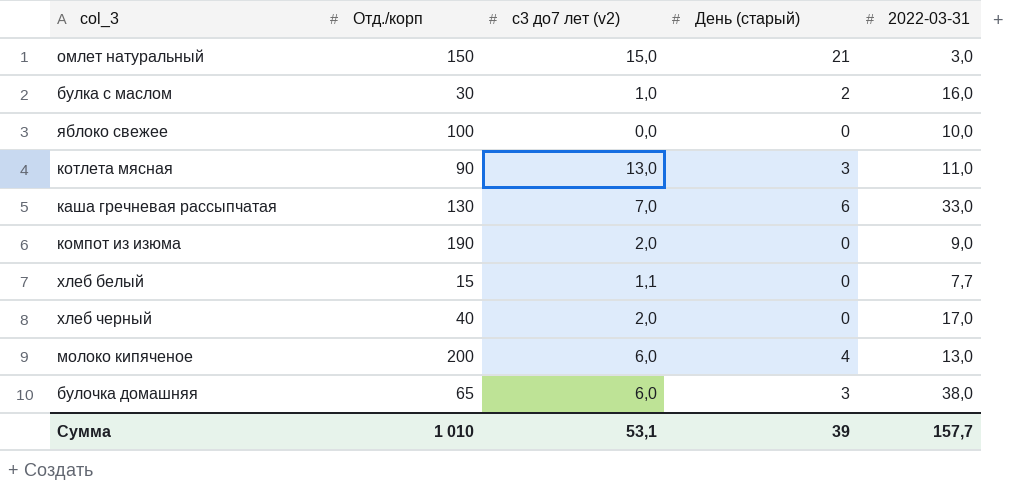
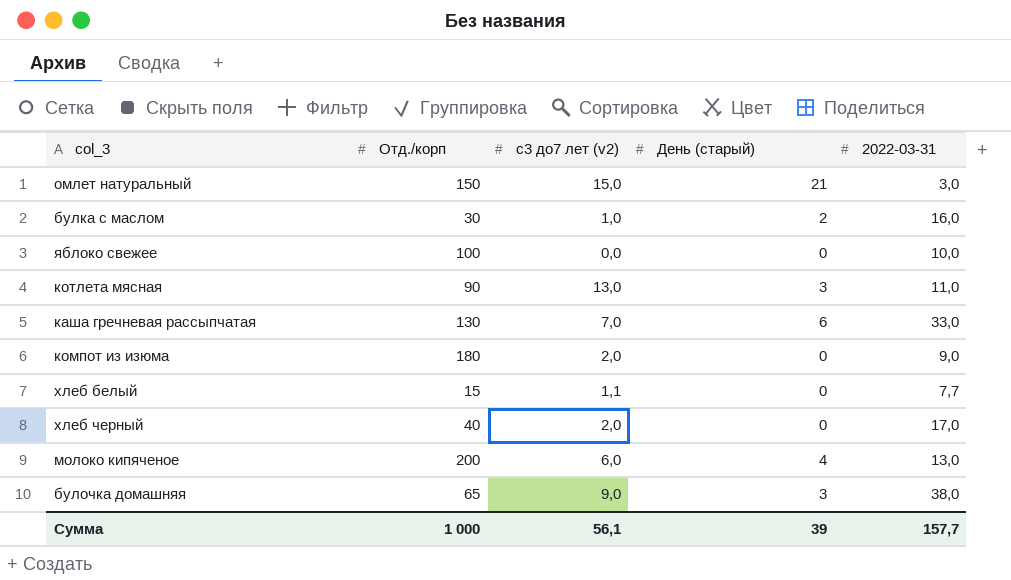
компот из изюма | Отд./корп: 190 -> 180
булочка домашняя | с3 до7 лет (v2): 6,0 -> 9,0
Сумма | Отд./корп: 1 010 -> 1 000
Сумма | с3 до7 лет (v2): 53,1 -> 56,1

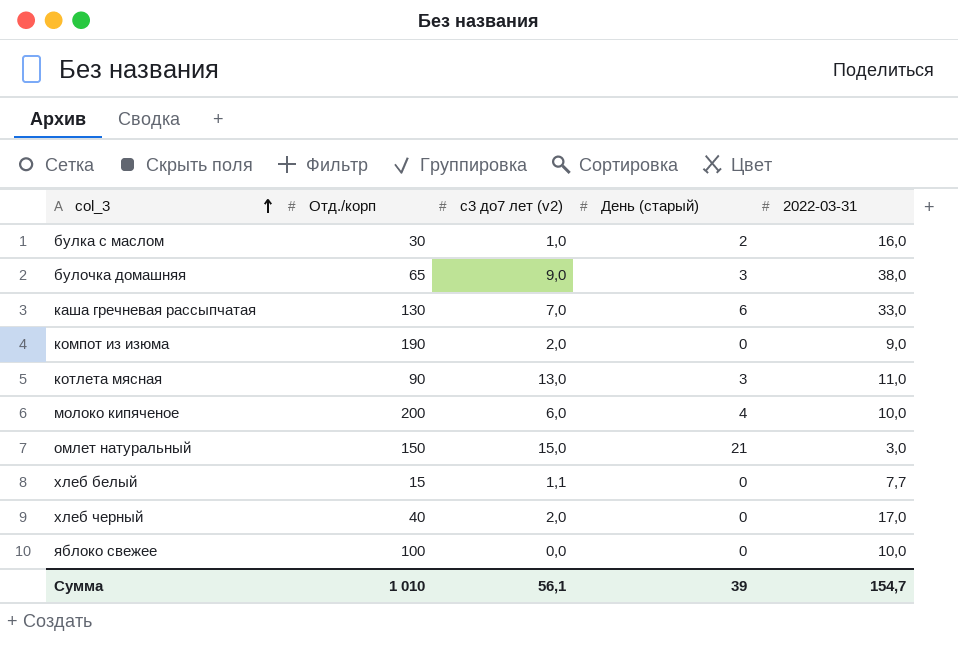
row order: none -> col_3 ascending
компот из изюма | Отд./корп: 180 -> 190
молоко кипяченое | 2022-03-31: 13,0 -> 10,0
Сумма | Отд./корп: 1 000 -> 1 010
Сумма | 2022-03-31: 157,7 -> 154,7

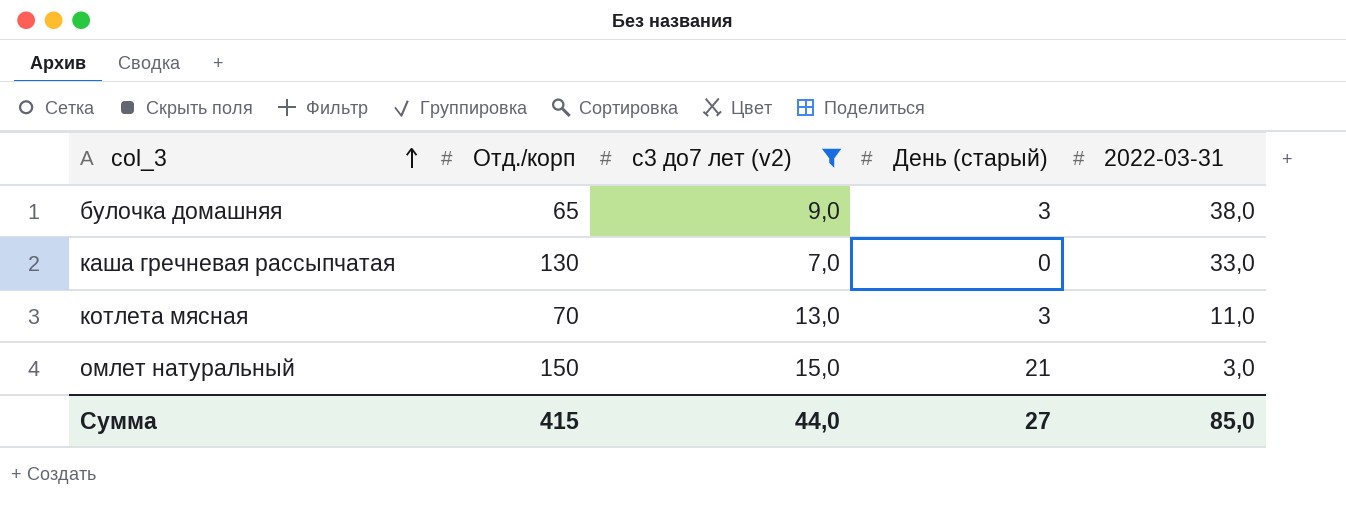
filter: none -> с3 до7 лет (v2) >= 7,0
каша гречневая рассыпчатая | День (старый): 6 -> 0
котлета мясная | Отд./корп: 90 -> 70
Сумма | Отд./корп: 1 010 -> 415
Сумма | с3 до7 лет (v2): 56,1 -> 44,0
Сумма | День (старый): 39 -> 27
Сумма | 2022-03-31: 154,7 -> 85,0

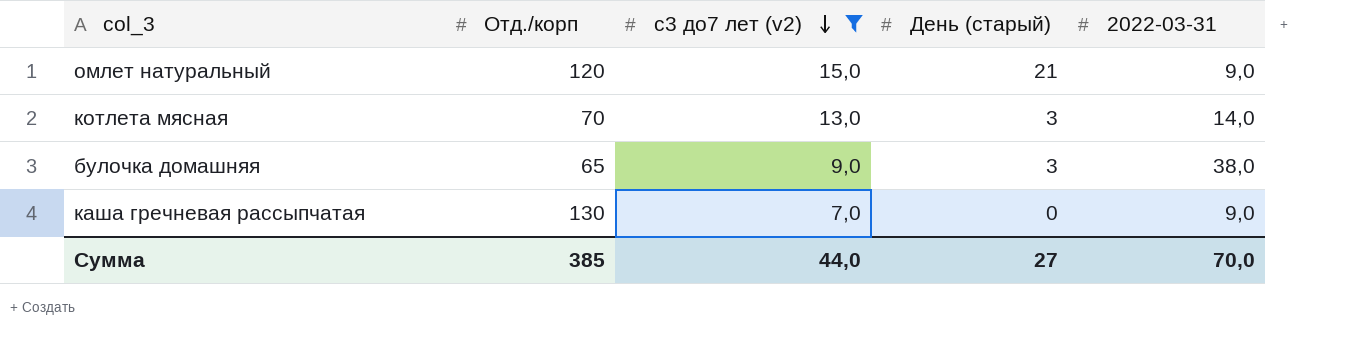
row order: col_3 ascending -> с3 до7 лет (v2) descending
омлет натуральный | Отд./корп: 150 -> 120
омлет натуральный | 2022-03-31: 3,0 -> 9,0
котлета мясная | 2022-03-31: 11,0 -> 14,0
каша гречневая рассыпчатая | 2022-03-31: 33,0 -> 9,0
Сумма | Отд./корп: 415 -> 385
Сумма | 2022-03-31: 85,0 -> 70,0

